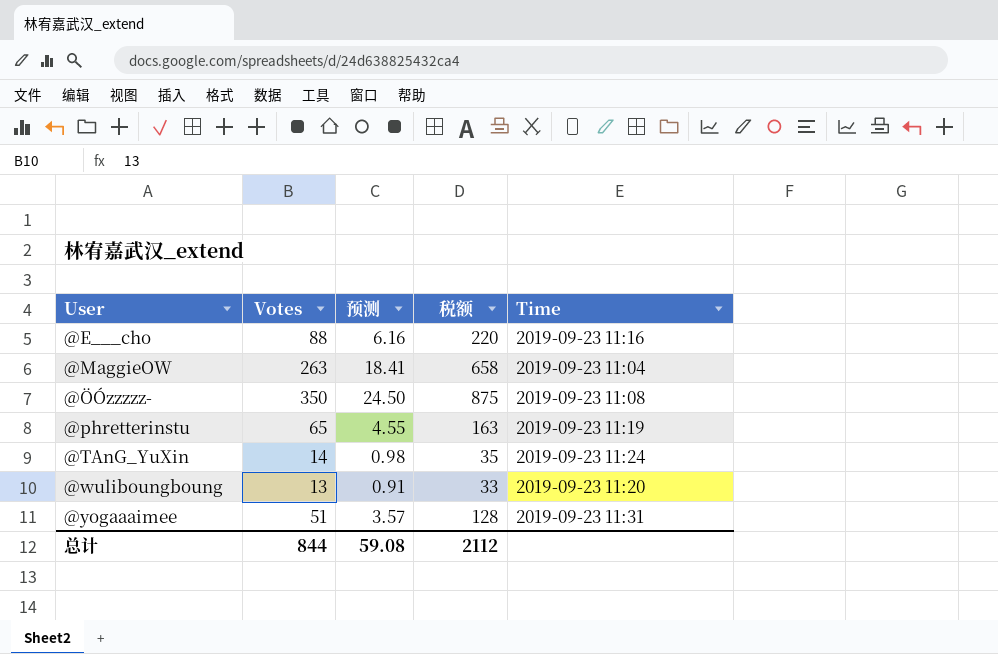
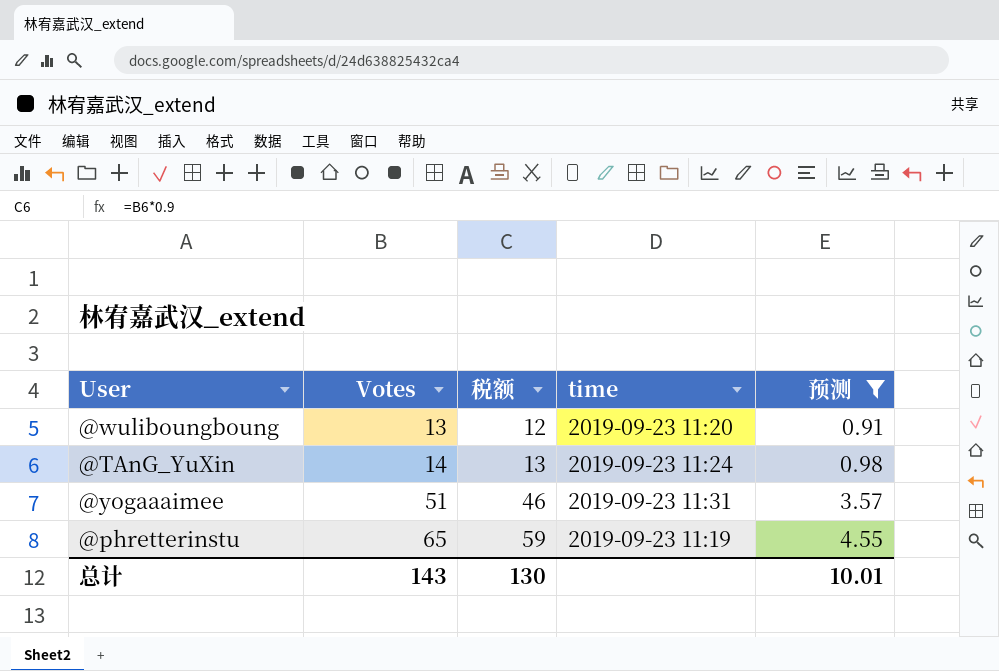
filter: none -> 预测 <= 4.55
row order: User ascending -> Votes ascending
column 税额 | formula: [Votes] * 2.5 -> [Votes] * 0.9
column name: Time -> time
column 预测 | position: 3 -> 5
总计 | Votes: 844 -> 143
总计 | 税额: 2112 -> 130
总计 | 预测: 59.08 -> 10.01

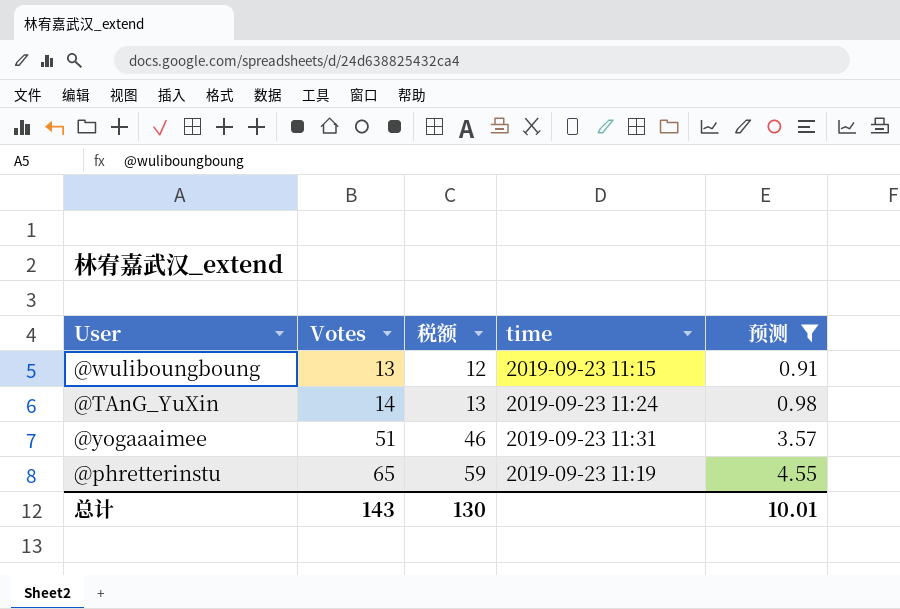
@wuliboungboung | time: 2019-09-23 11:20 -> 2019-09-23 11:15

